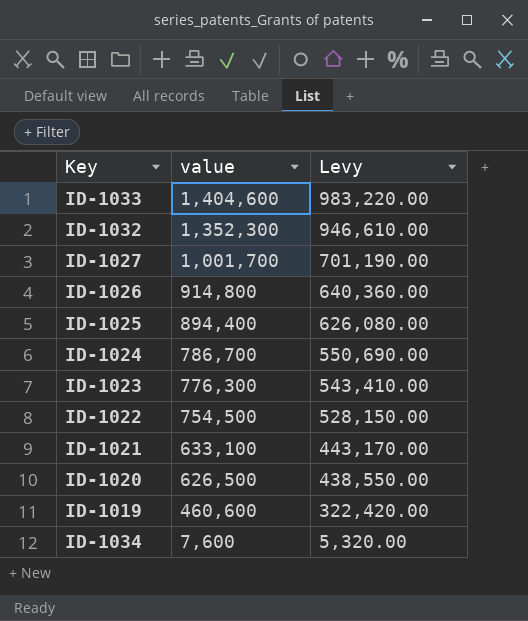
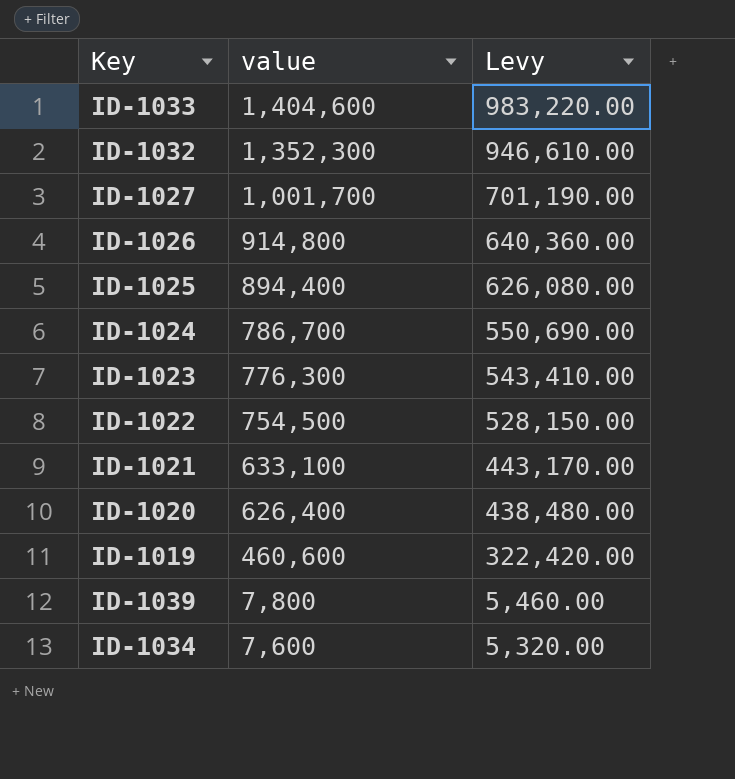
ID-1020 | value: 626,500 -> 626,400
ID-1020 | Levy: 438,550.00 -> 438,480.00
row ID-1039: none -> 7,800 | 5,460.00

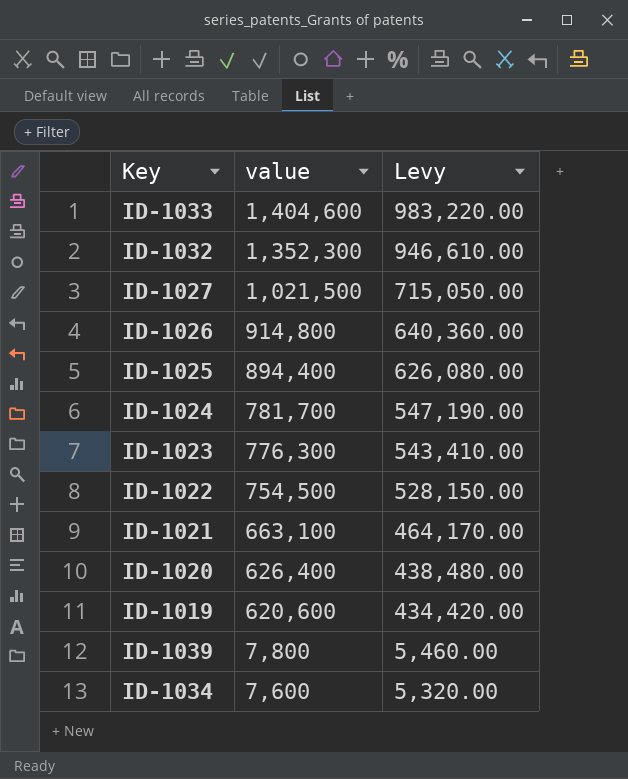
ID-1027 | value: 1,001,700 -> 1,021,500
ID-1027 | Levy: 701,190.00 -> 715,050.00
ID-1024 | value: 786,700 -> 781,700
ID-1024 | Levy: 550,690.00 -> 547,190.00
ID-1021 | value: 633,100 -> 663,100
ID-1021 | Levy: 443,170.00 -> 464,170.00
ID-1019 | value: 460,600 -> 620,600
ID-1019 | Levy: 322,420.00 -> 434,420.00

